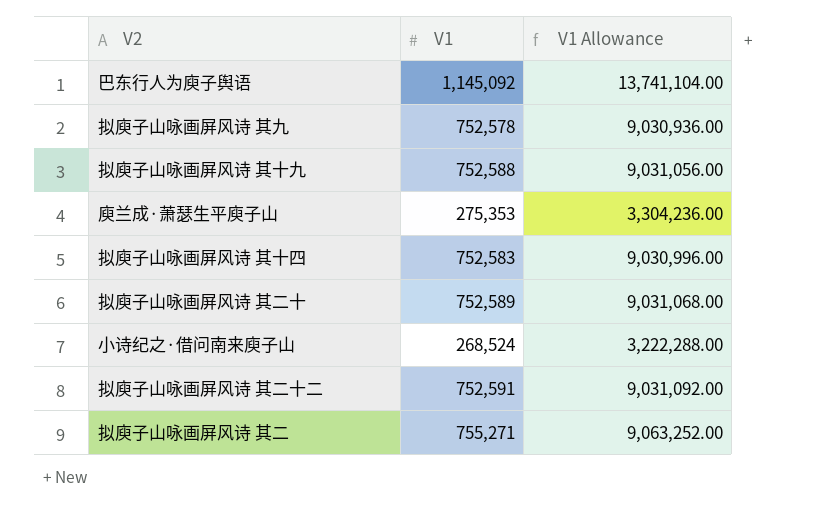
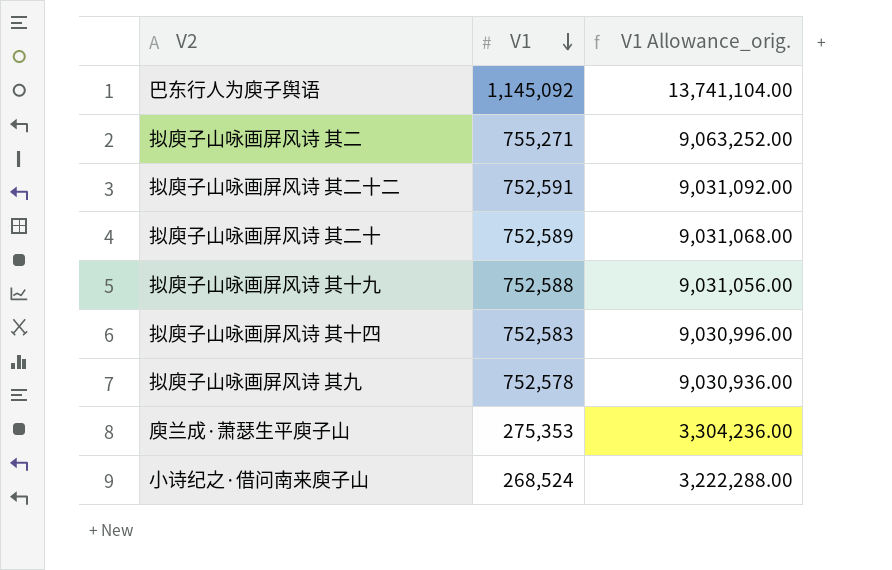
row order: none -> V1 descending
column name: V1 Allowance -> V1 Allowance_orig.

